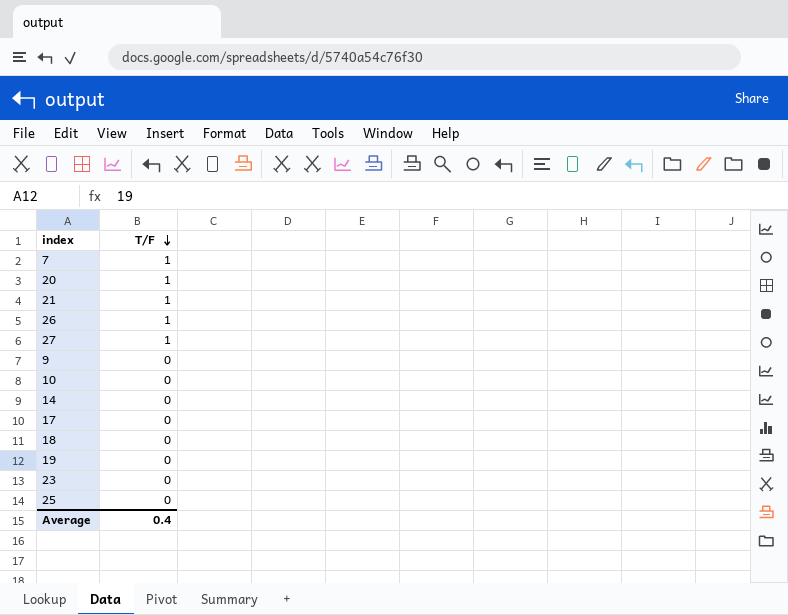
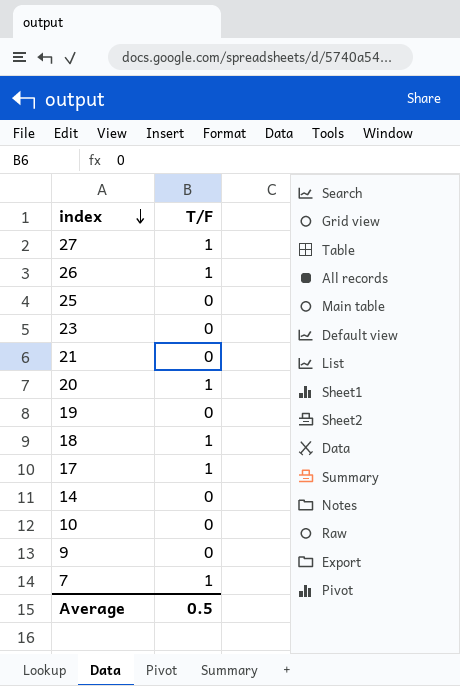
row order: T/F descending -> index descending
21 | T/F: 1 -> 0
18 | T/F: 0 -> 1
17 | T/F: 0 -> 1
Average | T/F: 0.4 -> 0.5

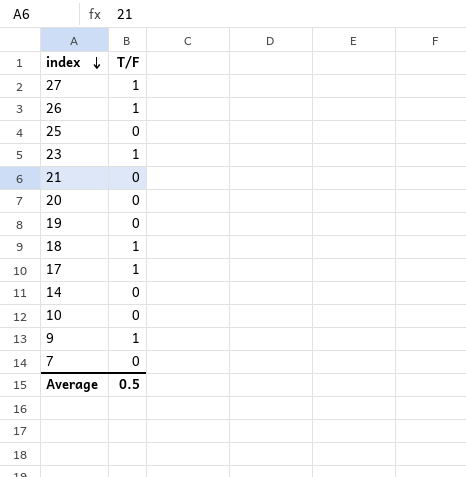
23 | T/F: 0 -> 1
20 | T/F: 1 -> 0
9 | T/F: 0 -> 1
7 | T/F: 1 -> 0

